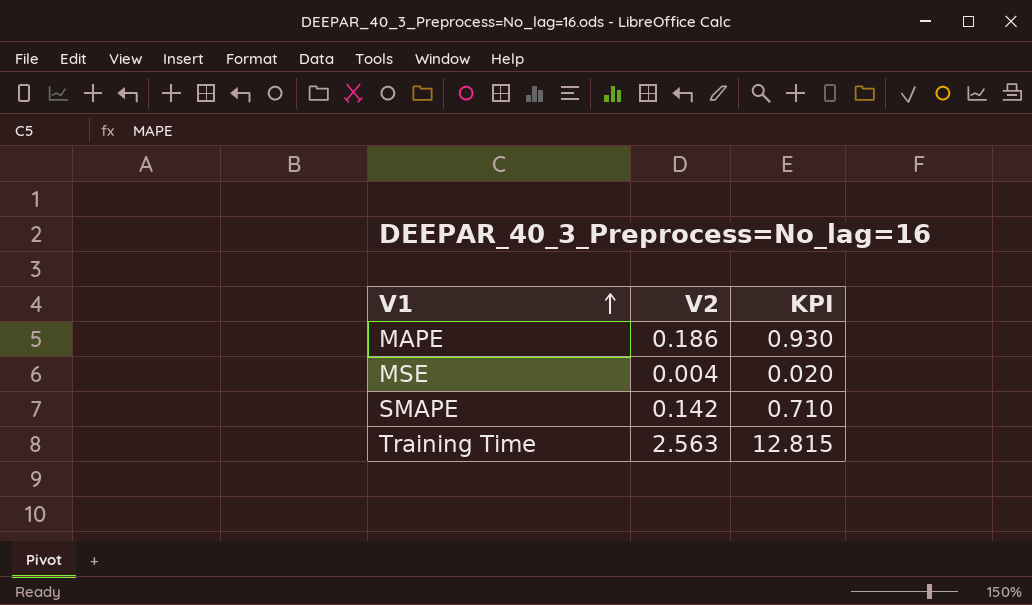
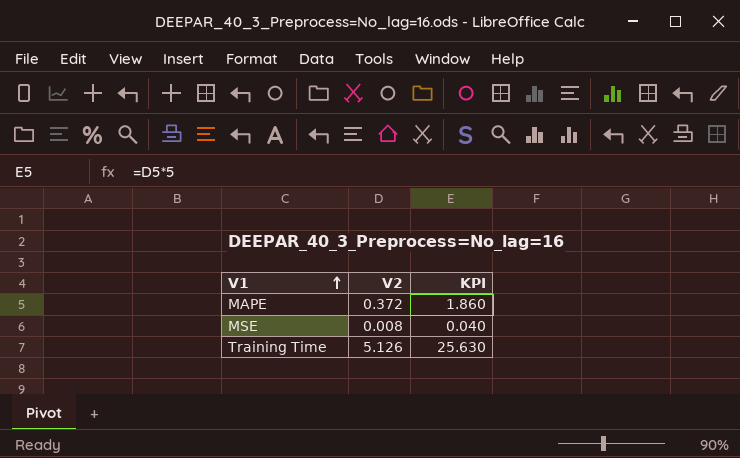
row SMAPE: 0.142 | 0.710 -> none
MAPE | V2: 0.186 -> 0.372
MAPE | KPI: 0.930 -> 1.860
MSE | V2: 0.004 -> 0.008
MSE | KPI: 0.020 -> 0.040
Training Time | V2: 2.563 -> 5.126
Training Time | KPI: 12.815 -> 25.630

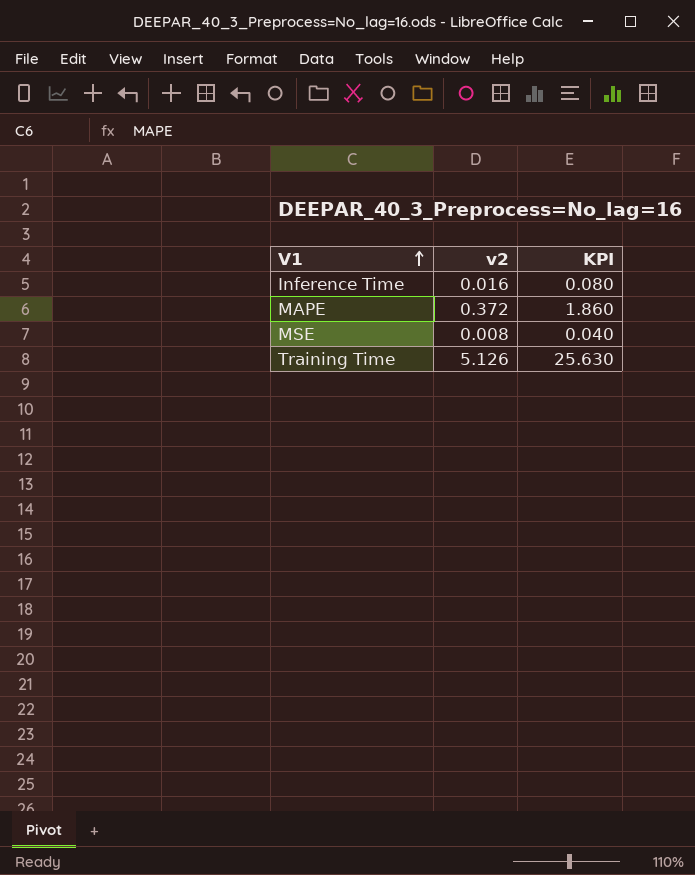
column name: V2 -> v2
row Inference Time: none -> 0.016 | 0.080

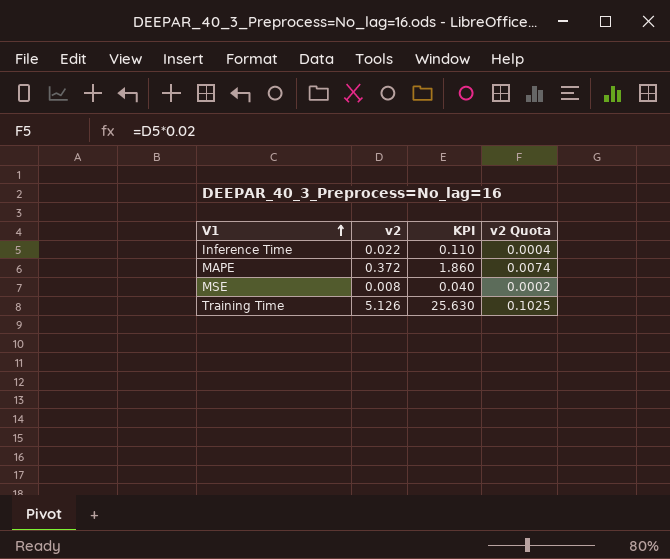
column v2 Quota | formula: none -> [v2] * 0.02
Inference Time | v2: 0.016 -> 0.022
Inference Time | KPI: 0.080 -> 0.110

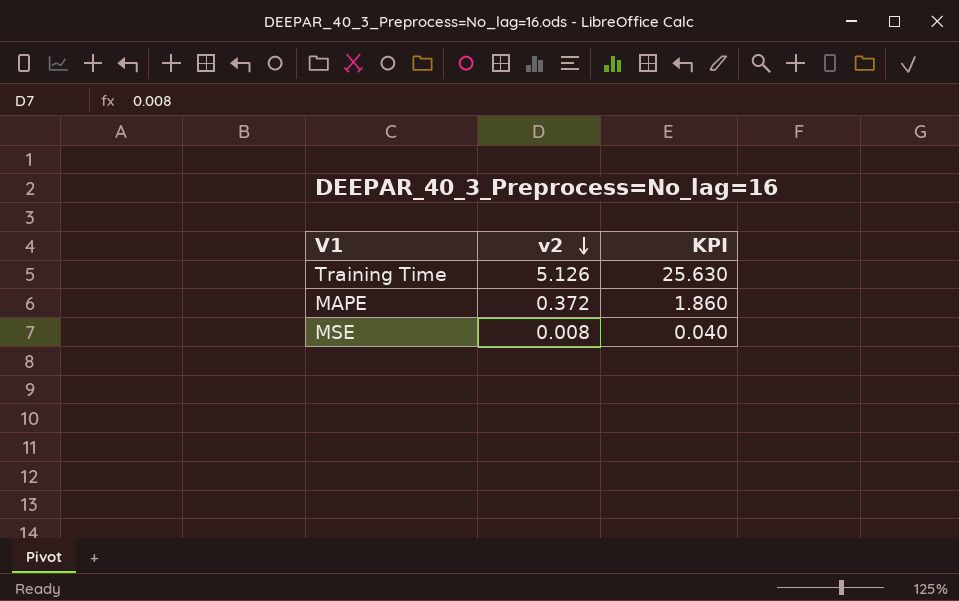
row order: V1 ascending -> v2 descending
column v2 Quota | formula: [v2] * 0.02 -> none
row Inference Time: 0.022 | 0.110 | 0.0004 -> none

